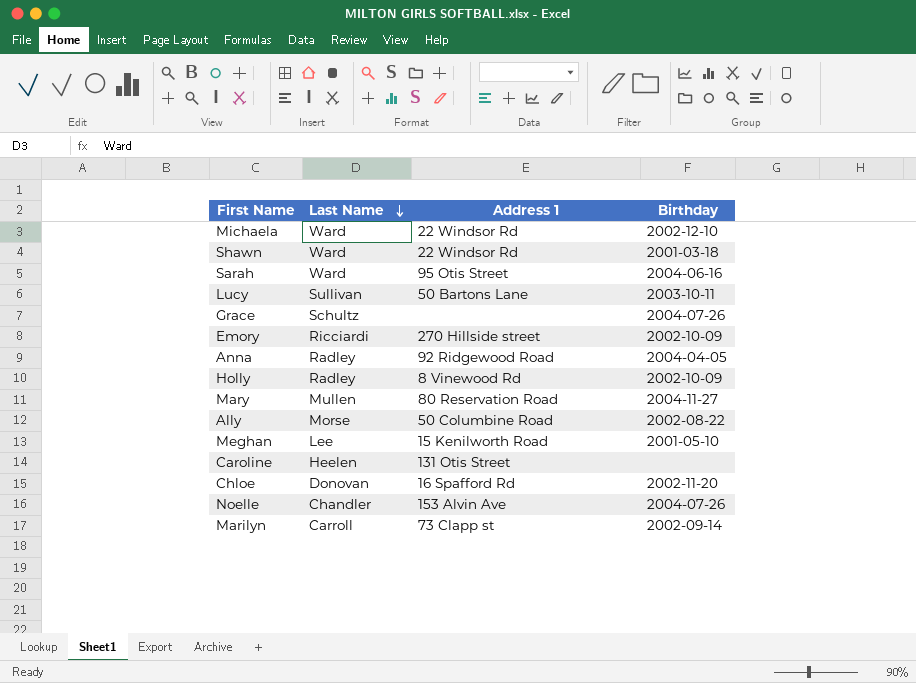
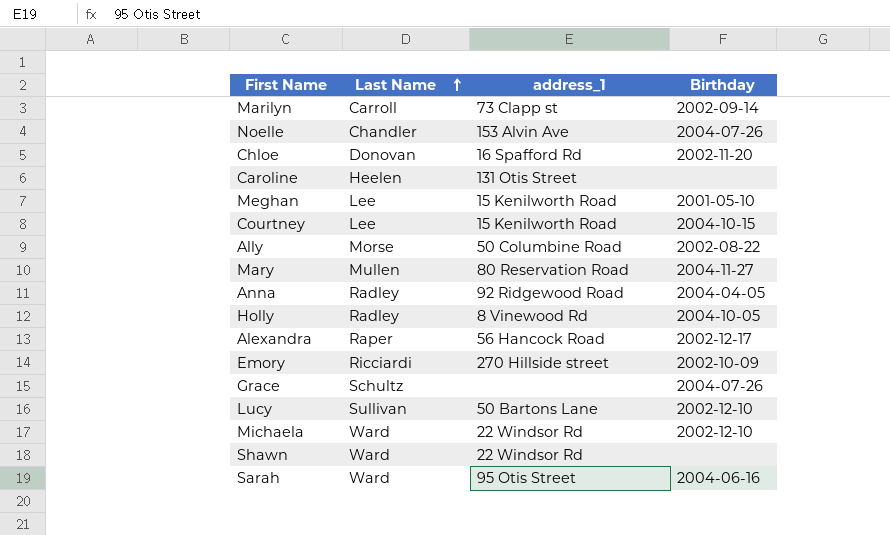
row order: Last Name descending -> Last Name ascending
column name: Address 1 -> address_1
row Courtney: none -> Lee | 15 Kenilworth Road | 2004-10-15
Holly | Birthday: 2002-10-09 -> 2004-10-05
row Alexandra: none -> Raper | 56 Hancock Road | 2002-12-17
Lucy | Birthday: 2003-10-11 -> 2002-12-10
Shawn | Birthday: 2001-03-18 -> none

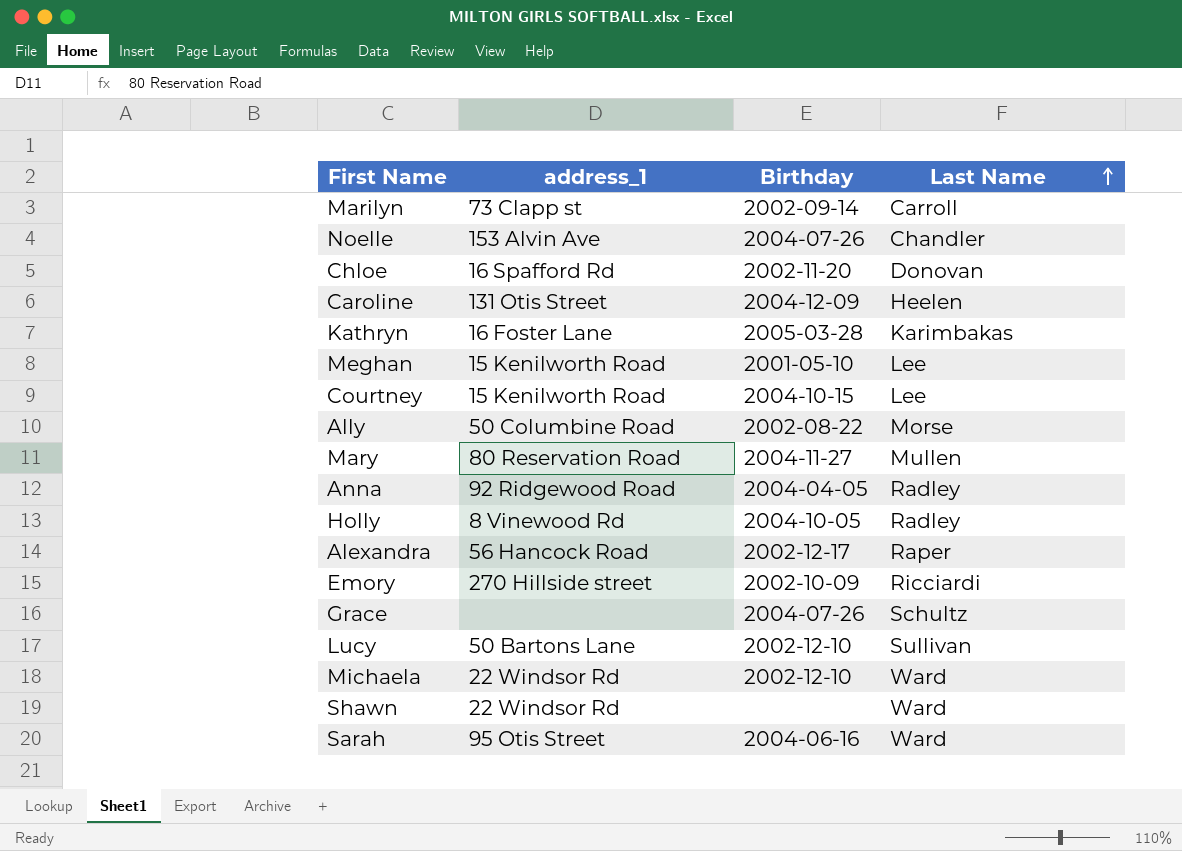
column Last Name | position: 2 -> 4
Caroline | Birthday: none -> 2004-12-09
row Kathryn: none -> 16 Foster Lane | 2005-03-28 | Karimbakas

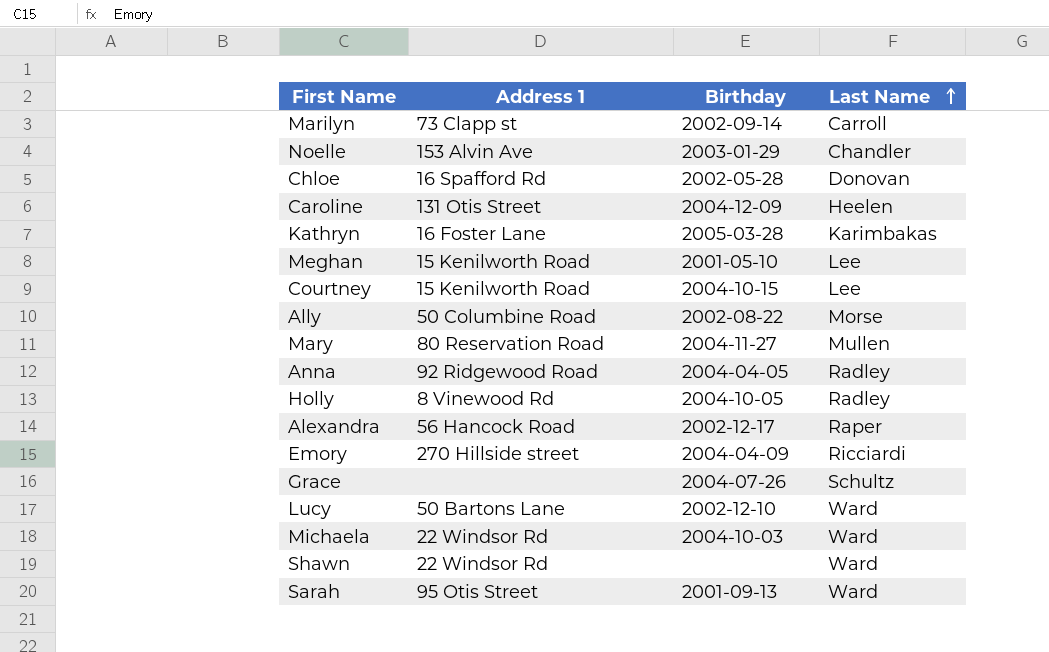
column name: address_1 -> Address 1
Noelle | Birthday: 2004-07-26 -> 2003-01-29
Chloe | Birthday: 2002-11-20 -> 2002-05-28
Emory | Birthday: 2002-10-09 -> 2004-04-09
Lucy | Last Name: Sullivan -> Ward
Michaela | Birthday: 2002-12-10 -> 2004-10-03
Sarah | Birthday: 2004-06-16 -> 2001-09-13

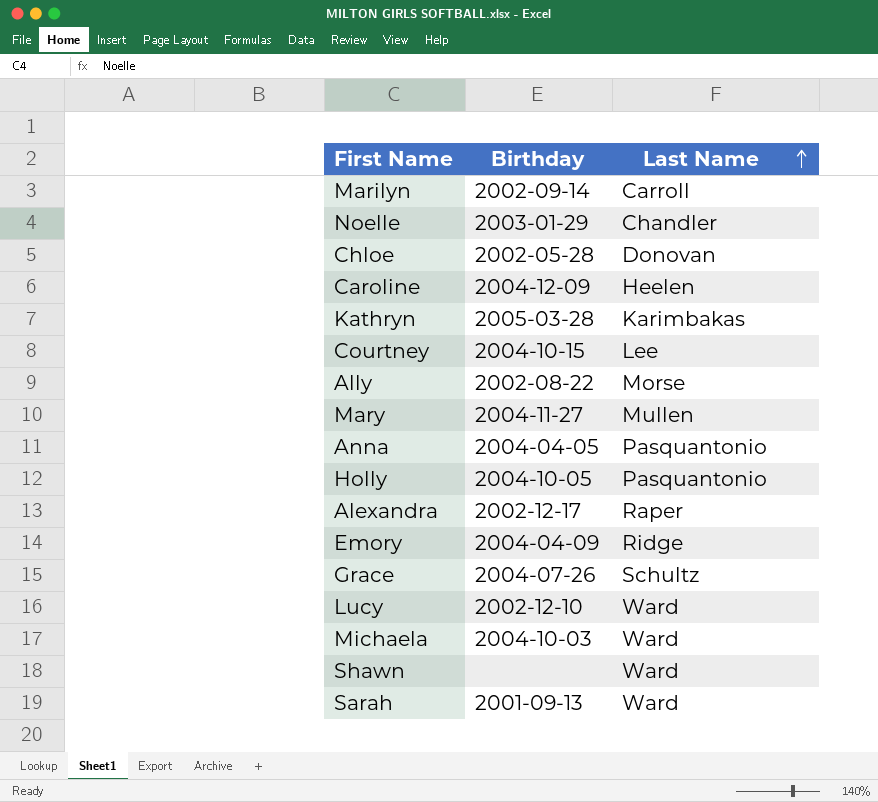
column Address 1 | position: 2 -> none
row Meghan: 15 Kenilworth Road | 2001-05-10 | Lee -> none
Anna | Last Name: Radley -> Pasquantonio
Holly | Last Name: Radley -> Pasquantonio
Emory | Last Name: Ricciardi -> Ridge

